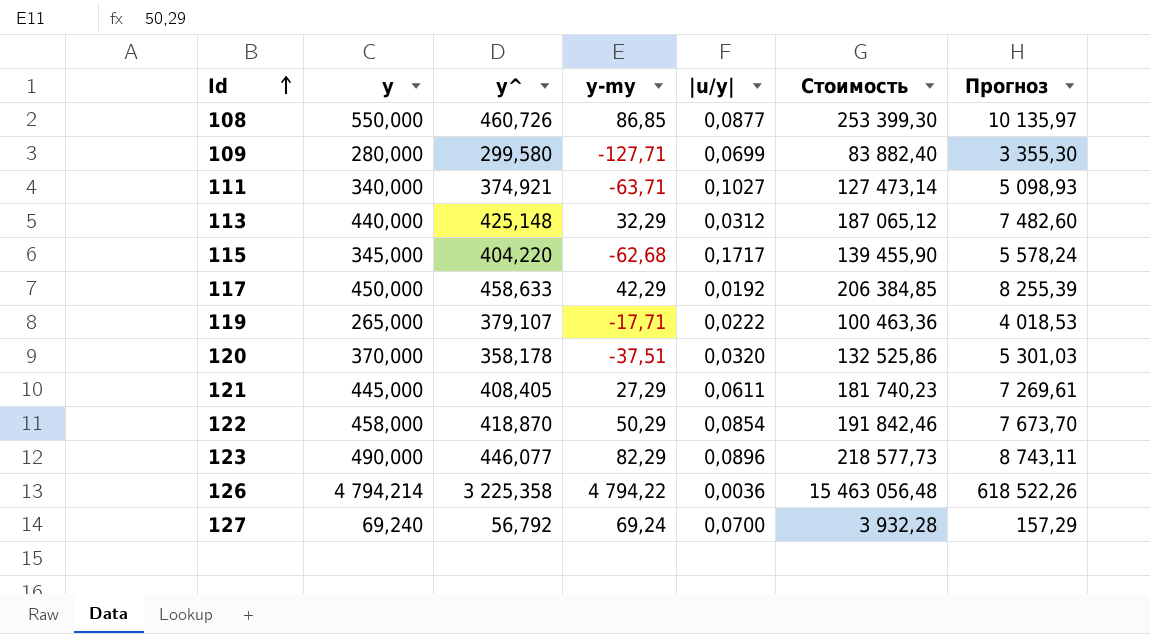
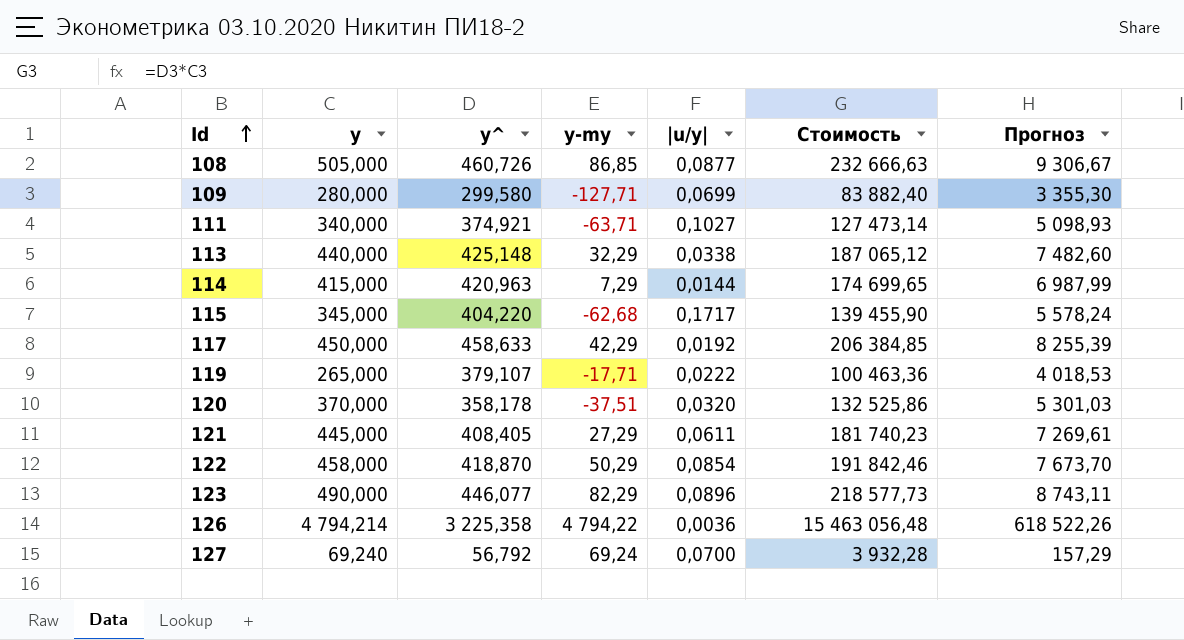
108 | y: 550,000 -> 505,000
108 | Стоимость: 253 399,30 -> 232 666,63
108 | Прогноз: 10 135,97 -> 9 306,67
113 | |u/y|: 0,0312 -> 0,0338
row 114: none -> 415,000 | 420,963 | 7,29 | 0,0144 | 174 699,65 | 6 987,99

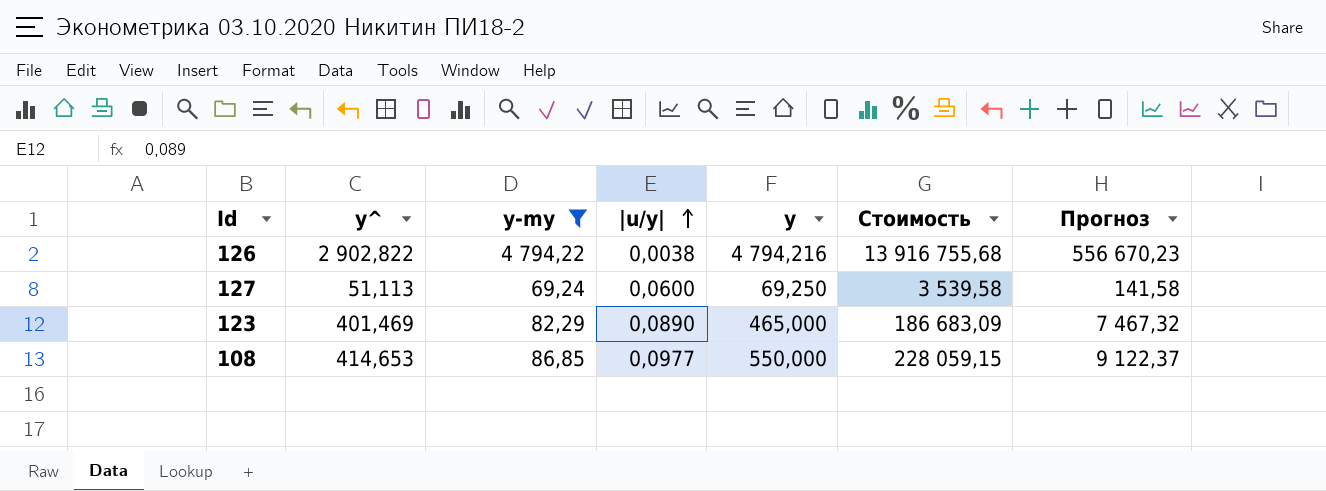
filter: none -> y-my >= 69,24
row order: Id ascending -> |u/y| ascending
column y | position: 2 -> 5
126 | y^: 3 225,358 -> 2 902,822
126 | |u/y|: 0,0036 -> 0,0038
126 | y: 4 794,214 -> 4 794,216
126 | Стоимость: 15 463 056,48 -> 13 916 755,68
126 | Прогноз: 618 522,26 -> 556 670,23
127 | y^: 56,792 -> 51,113
127 | |u/y|: 0,0700 -> 0,0600
127 | y: 69,240 -> 69,250
127 | Стоимость: 3 932,28 -> 3 539,58
127 | Прогноз: 157,29 -> 141,58
123 | y^: 446,077 -> 401,469
123 | |u/y|: 0,0896 -> 0,0890
123 | y: 490,000 -> 465,000
123 | Стоимость: 218 577,73 -> 186 683,09
123 | Прогноз: 8 743,11 -> 7 467,32
108 | y^: 460,726 -> 414,653
108 | |u/y|: 0,0877 -> 0,0977
108 | y: 505,000 -> 550,000
108 | Стоимость: 232 666,63 -> 228 059,15
108 | Прогноз: 9 306,67 -> 9 122,37

